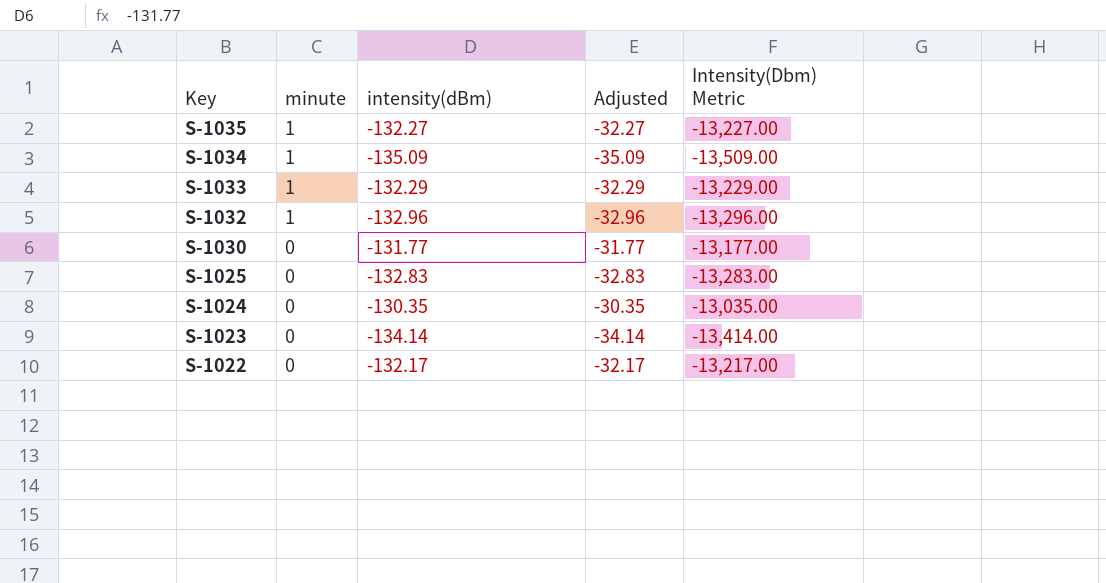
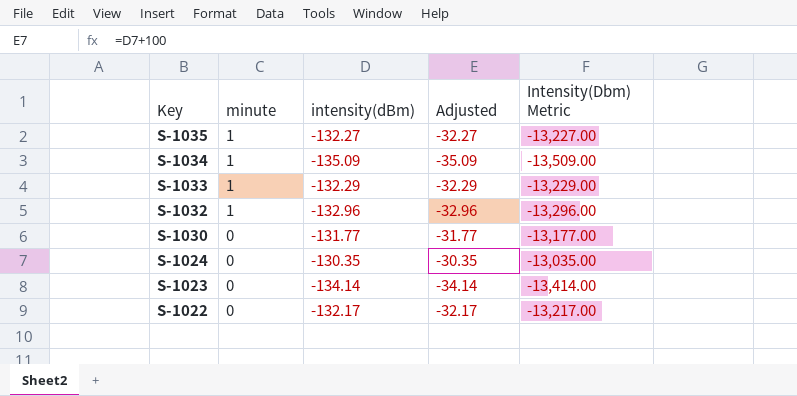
row S-1025: 0 | -132.83 | -32.83 | -13,283.00 -> none

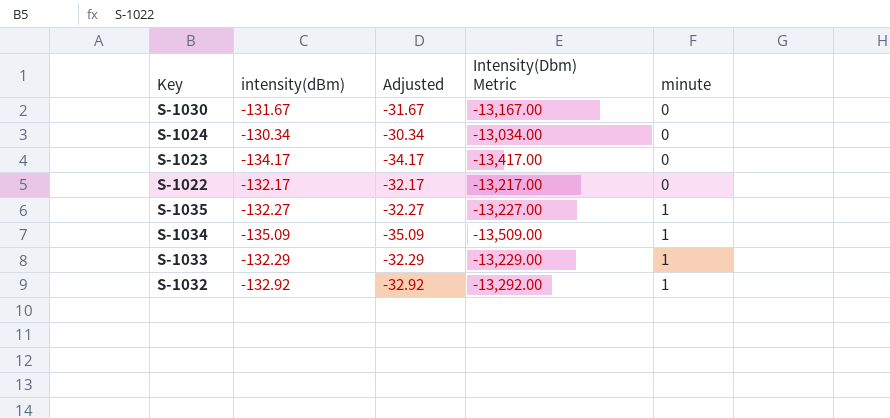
row order: Key descending -> minute ascending
column minute | position: 2 -> 5
S-1030 | intensity(dBm): -131.77 -> -131.67
S-1030 | Adjusted: -31.77 -> -31.67
S-1030 | Intensity(Dbm) Metric: -13,177.00 -> -13,167.00
S-1024 | intensity(dBm): -130.35 -> -130.34
S-1024 | Adjusted: -30.35 -> -30.34
S-1024 | Intensity(Dbm) Metric: -13,035.00 -> -13,034.00
S-1023 | intensity(dBm): -134.14 -> -134.17
S-1023 | Adjusted: -34.14 -> -34.17
S-1023 | Intensity(Dbm) Metric: -13,414.00 -> -13,417.00
S-1032 | intensity(dBm): -132.96 -> -132.92
S-1032 | Adjusted: -32.96 -> -32.92
S-1032 | Intensity(Dbm) Metric: -13,296.00 -> -13,292.00

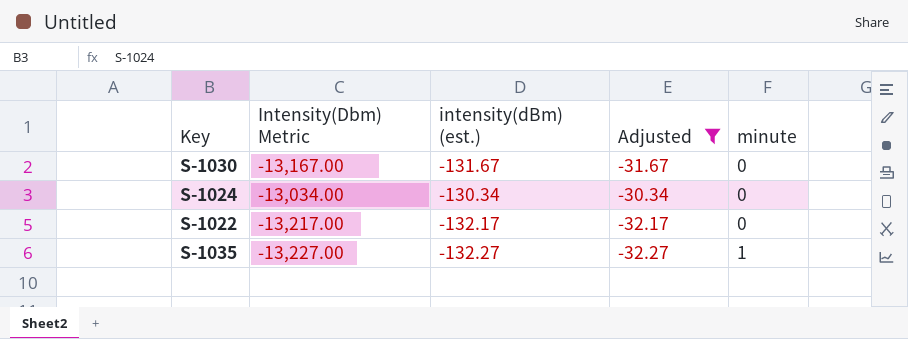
filter: none -> Adjusted >= -32.27
column Intensity(Dbm) Metric | position: 4 -> 2
column name: intensity(dBm) -> intensity(dBm) (est.)

